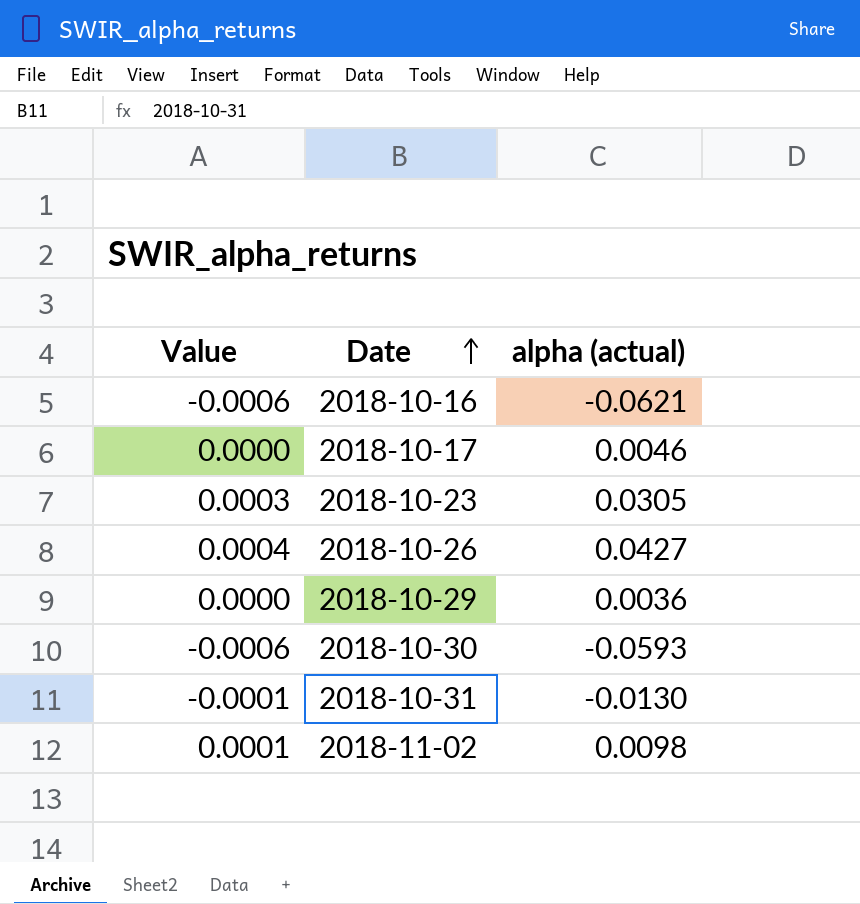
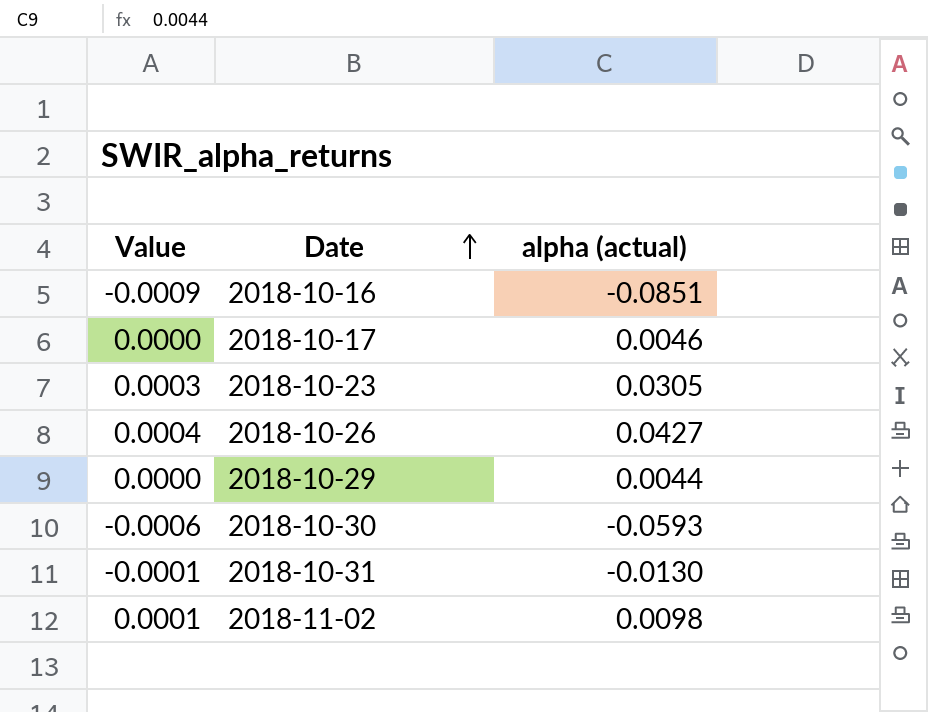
2018-10-16 | Value: -0.0006 -> -0.0009
2018-10-16 | alpha (actual): -0.0621 -> -0.0851
2018-10-29 | alpha (actual): 0.0036 -> 0.0044

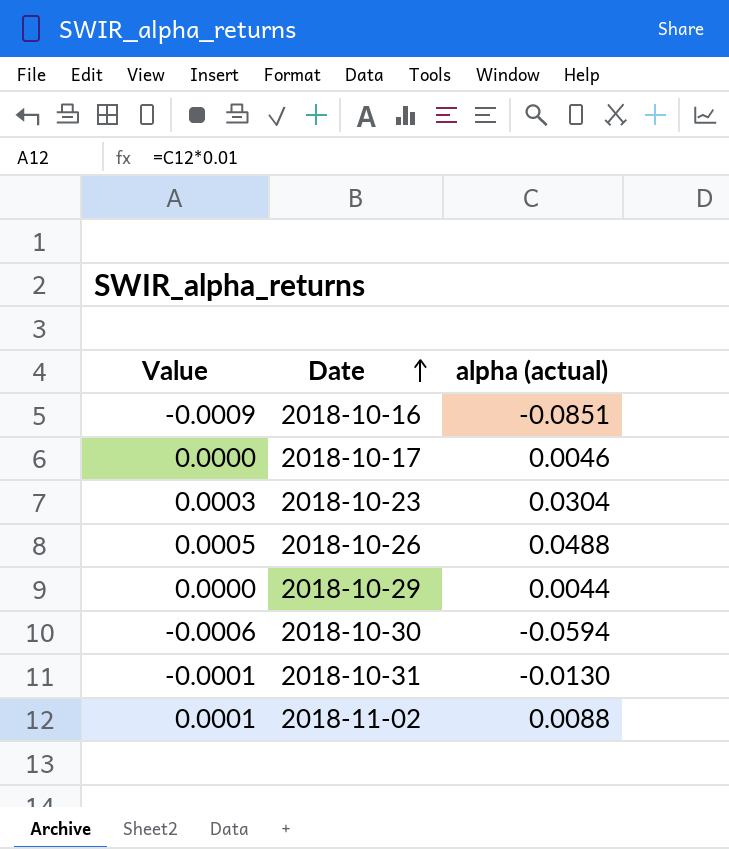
2018-10-23 | alpha (actual): 0.0305 -> 0.0304
2018-10-26 | Value: 0.0004 -> 0.0005
2018-10-26 | alpha (actual): 0.0427 -> 0.0488
2018-10-30 | alpha (actual): -0.0593 -> -0.0594
2018-11-02 | alpha (actual): 0.0098 -> 0.0088

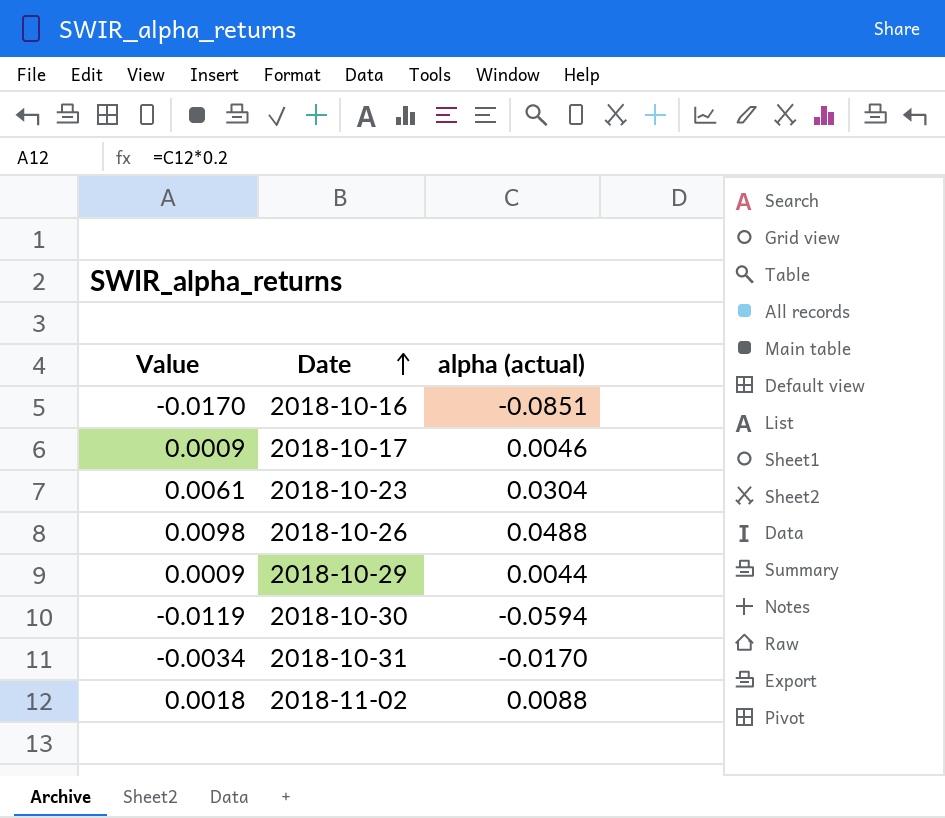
column Value | formula: [alpha (actual)] * 0.01 -> [alpha (actual)] * 0.2
2018-10-31 | alpha (actual): -0.0130 -> -0.0170

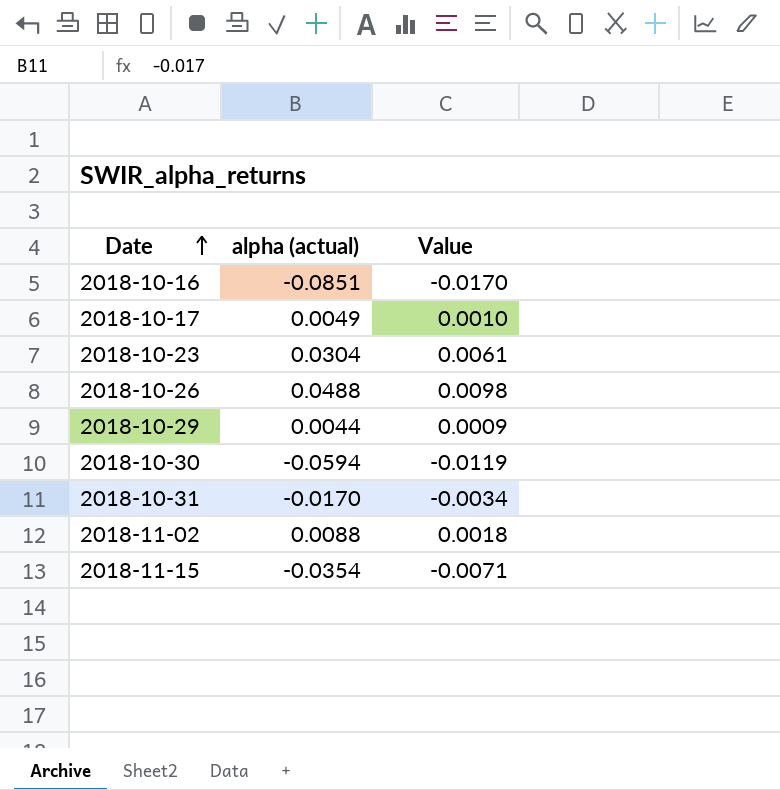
column Value | position: 1 -> 3
2018-10-17 | alpha (actual): 0.0046 -> 0.0049
2018-10-17 | Value: 0.0009 -> 0.0010
row 2018-11-15: none -> -0.0354 | -0.0071

